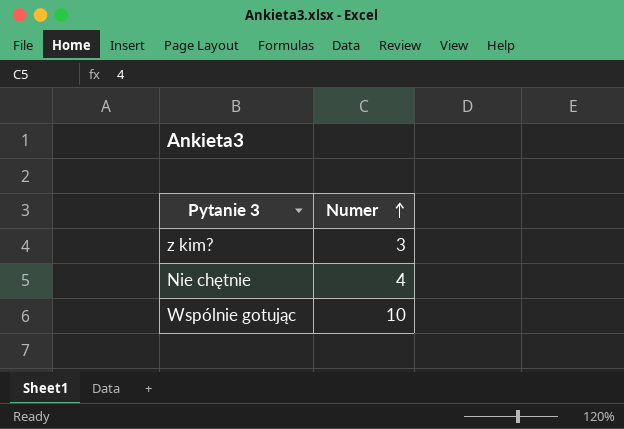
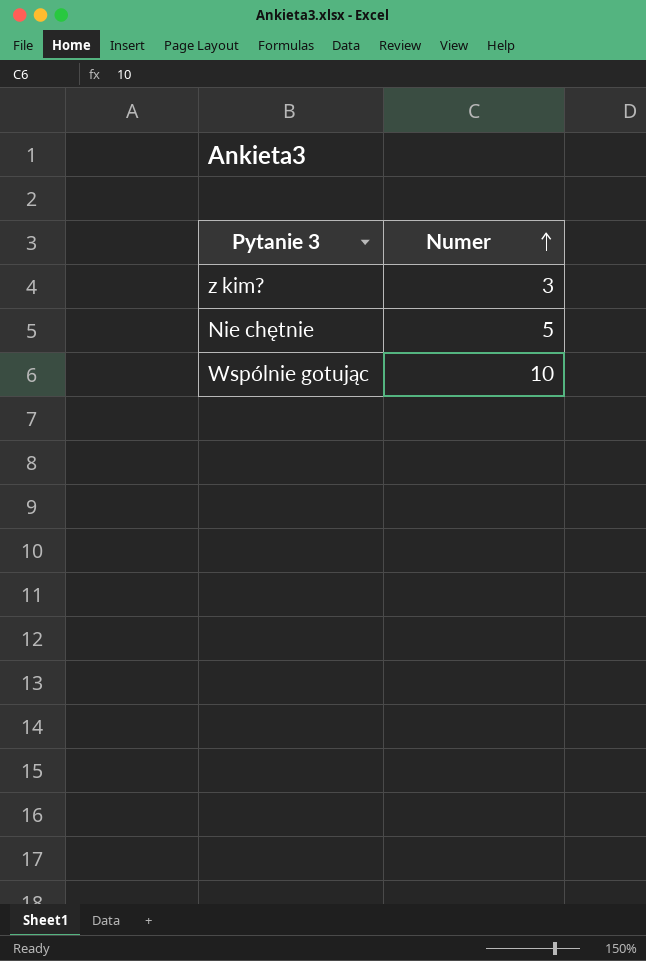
Nie chętnie | Numer: 4 -> 5

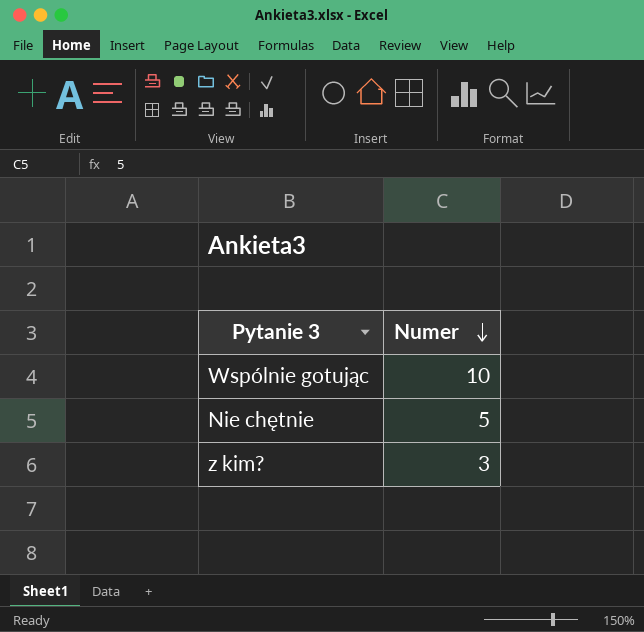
row order: Numer ascending -> Numer descending

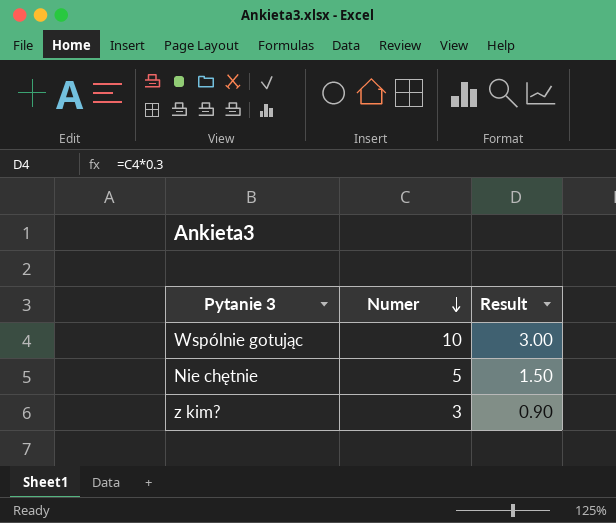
column Result | formula: none -> [Numer] * 0.3

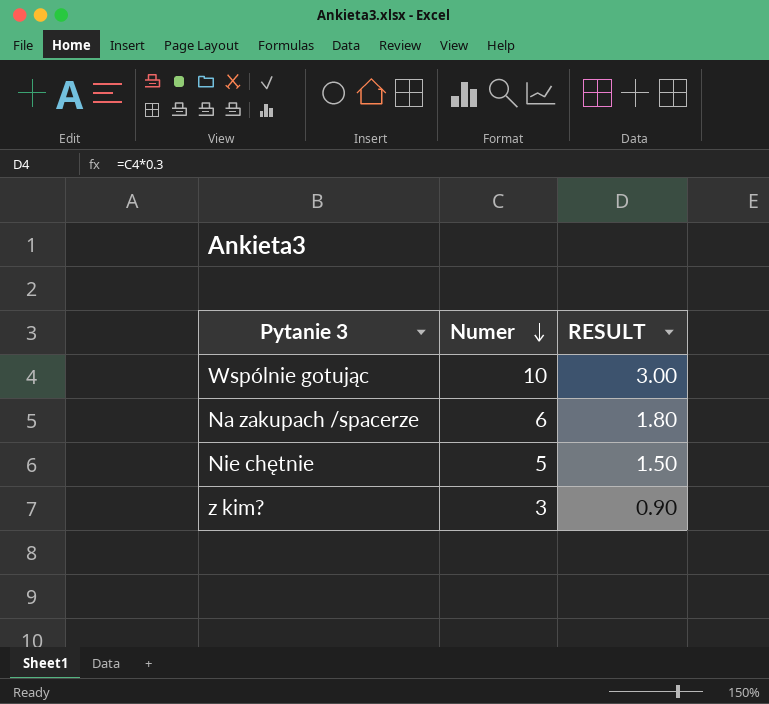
column name: Result -> RESULT
row Na zakupach /spacerze: none -> 6 | 1.80

